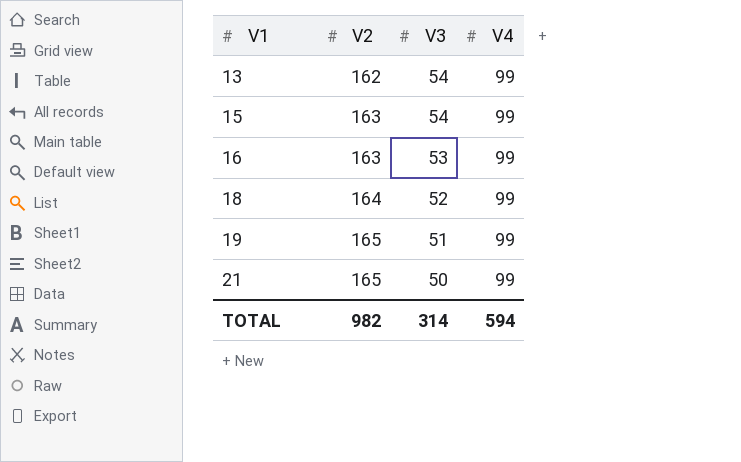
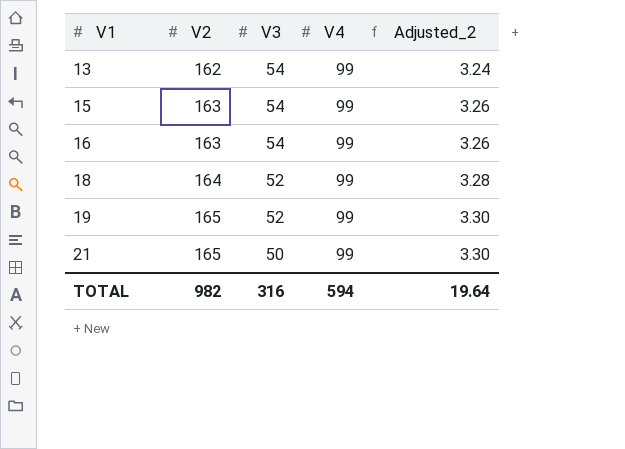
column Adjusted_2 | formula: none -> [V2] * 0.02
16 | V3: 53 -> 54
19 | V3: 51 -> 52
TOTAL | V3: 314 -> 316

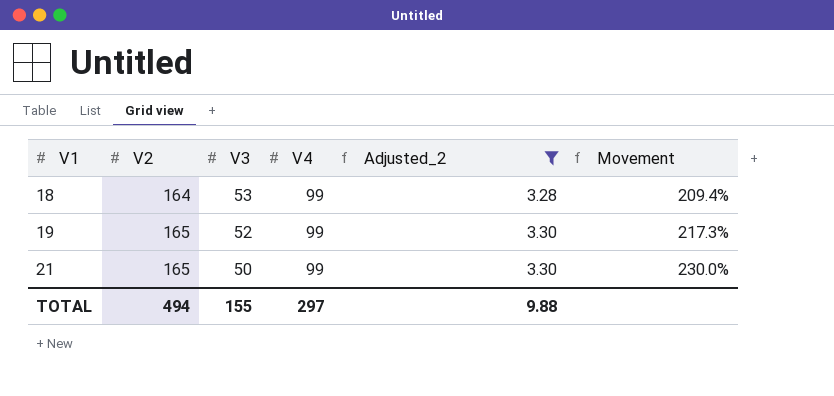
filter: none -> Adjusted_2 >= 3.28
column Movement | formula: none -> ([V2] - [V3]) / [V3]
18 | V3: 52 -> 53
TOTAL | V2: 982 -> 494
TOTAL | V3: 316 -> 155
TOTAL | V4: 594 -> 297
TOTAL | Adjusted_2: 19.64 -> 9.88

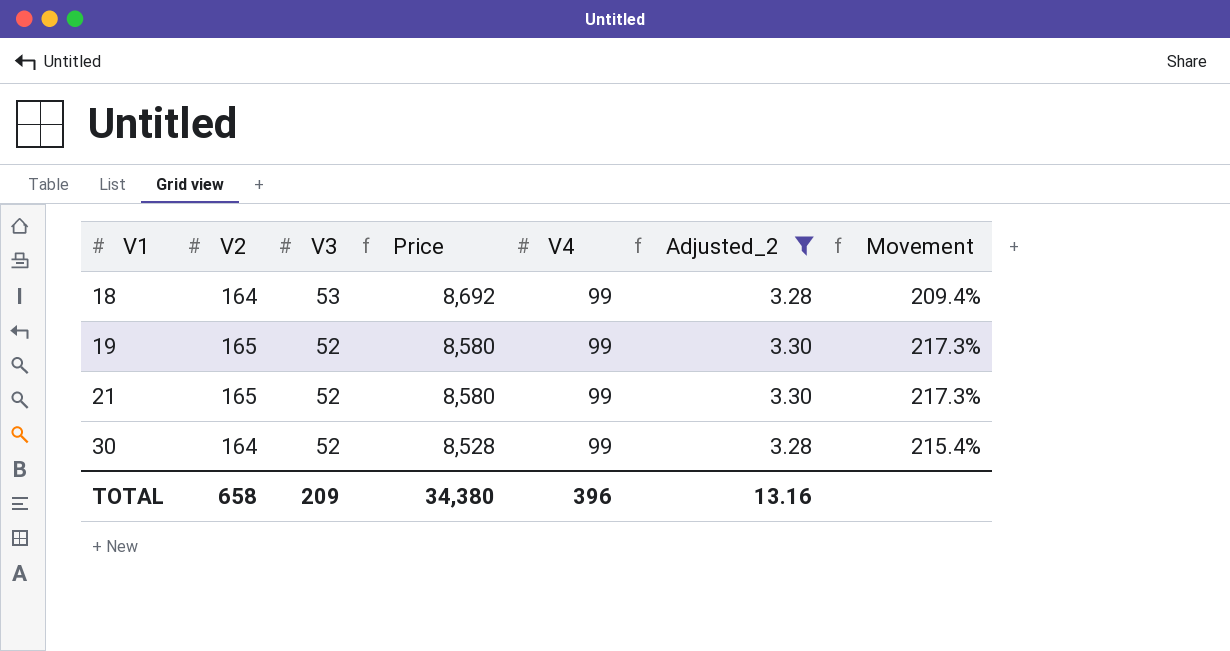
column Price | formula: none -> [V2] * [V3]
21 | V3: 50 -> 52
21 | Movement: 230.0% -> 217.3%
row 30: none -> 164 | 52 | 8,528 | 99 | 3.28 | 215.4%
TOTAL | V2: 494 -> 658
TOTAL | V3: 155 -> 209
TOTAL | V4: 297 -> 396
TOTAL | Adjusted_2: 9.88 -> 13.16

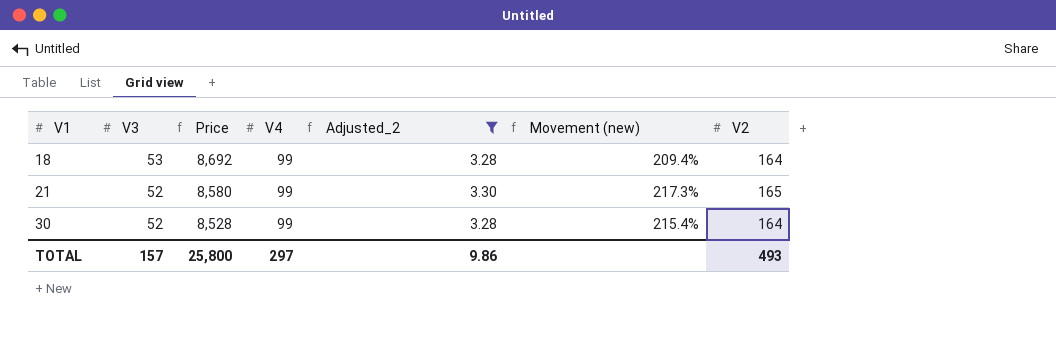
column name: Movement -> Movement (new)
column V2 | position: 2 -> 7
row 19: 165 | 52 | 8,580 | 99 | 3.30 | 217.3% -> none
TOTAL | V3: 209 -> 157
TOTAL | Price: 34,380 -> 25,800
TOTAL | V4: 396 -> 297
TOTAL | Adjusted_2: 13.16 -> 9.86
TOTAL | V2: 658 -> 493

